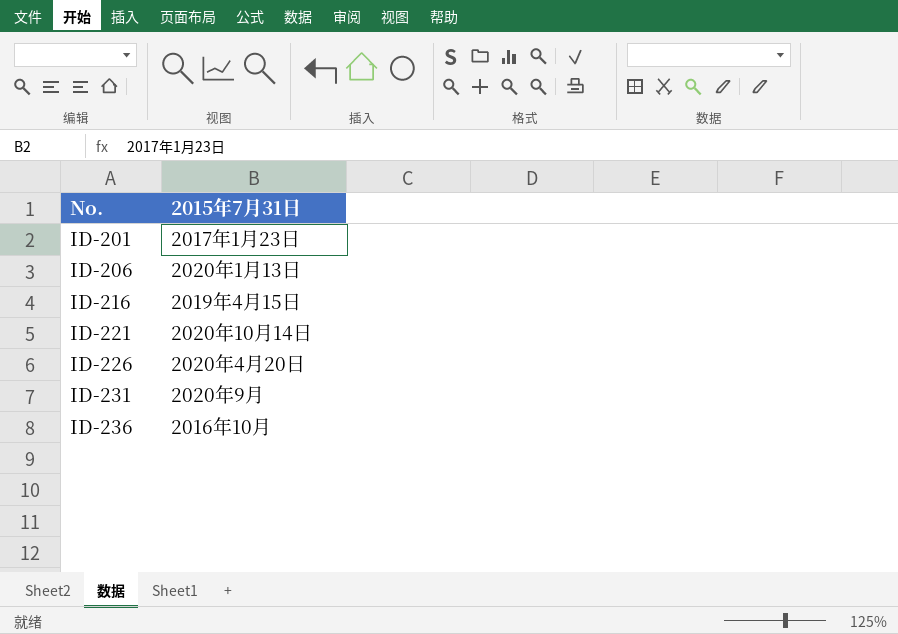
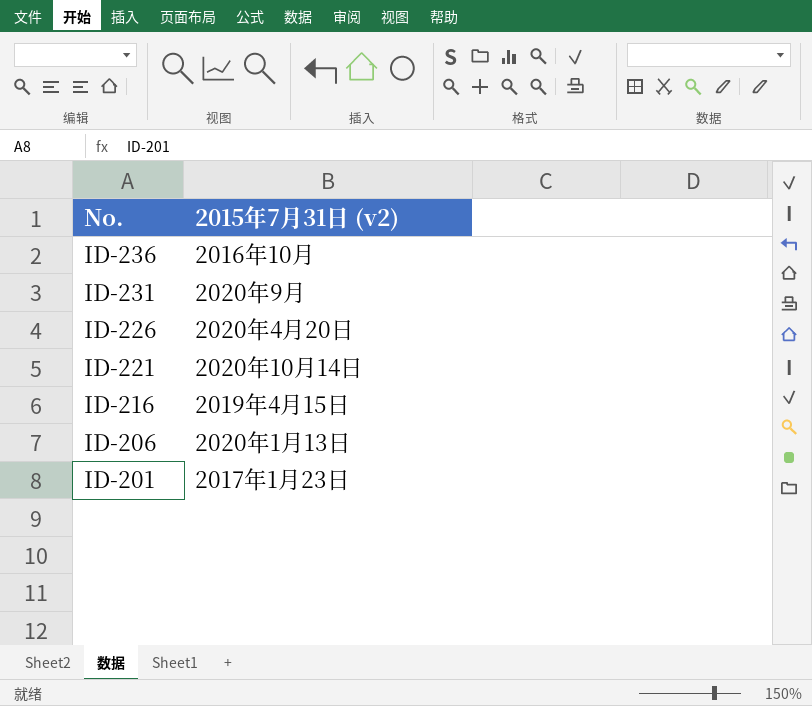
row order: No. ascending -> No. descending
column name: 2015年7月31日 -> 2015年7月31日 (v2)

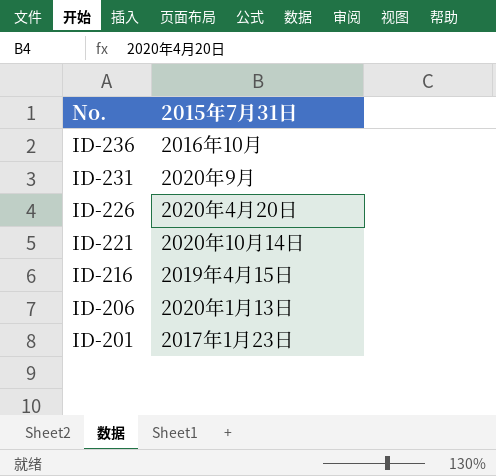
column name: 2015年7月31日 (v2) -> 2015年7月31日

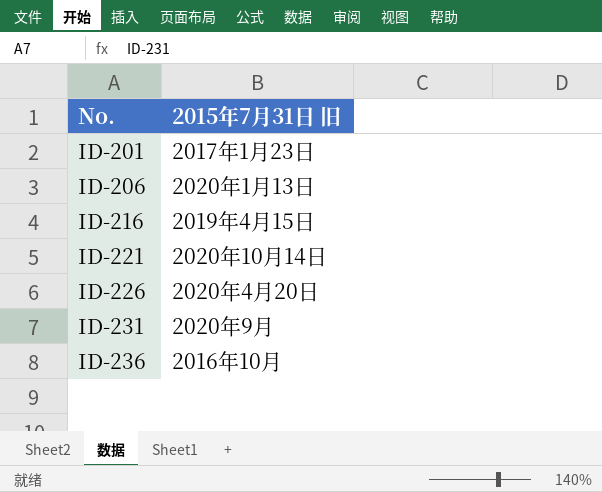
row order: No. descending -> No. ascending
column name: 2015年7月31日 -> 2015年7月31日 旧

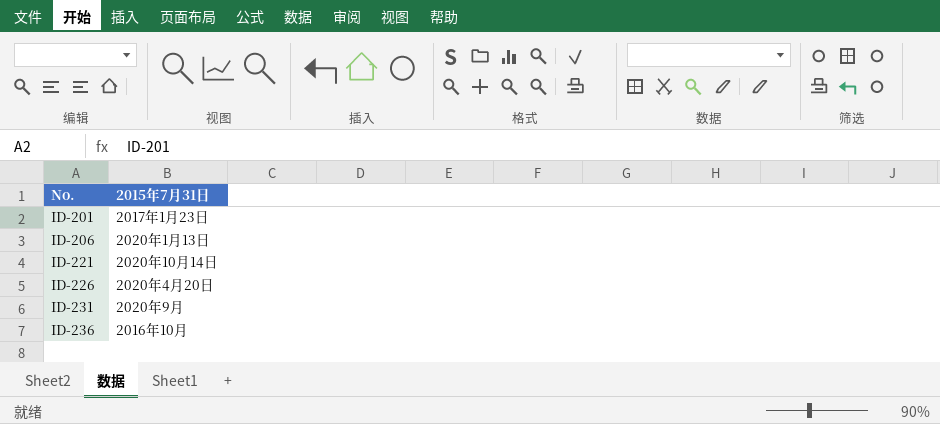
column name: 2015年7月31日 旧 -> 2015年7月31日
row ID-216: 2019年4月15日 -> none

